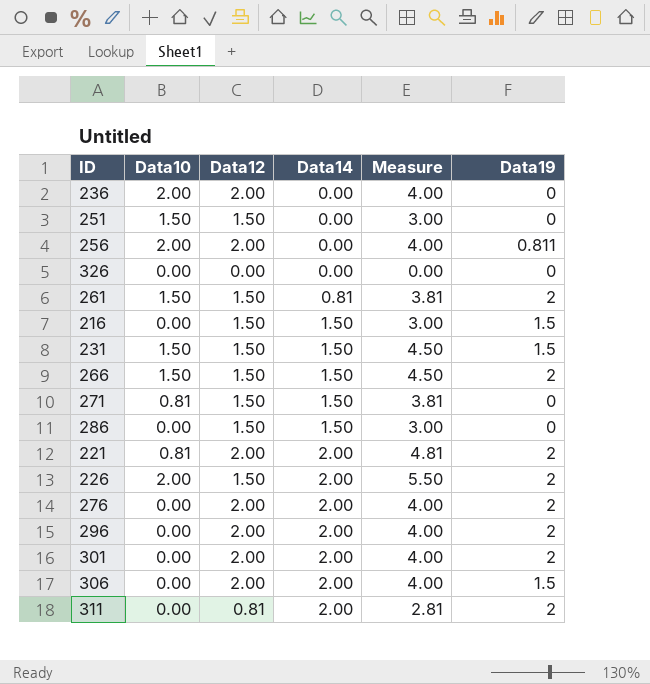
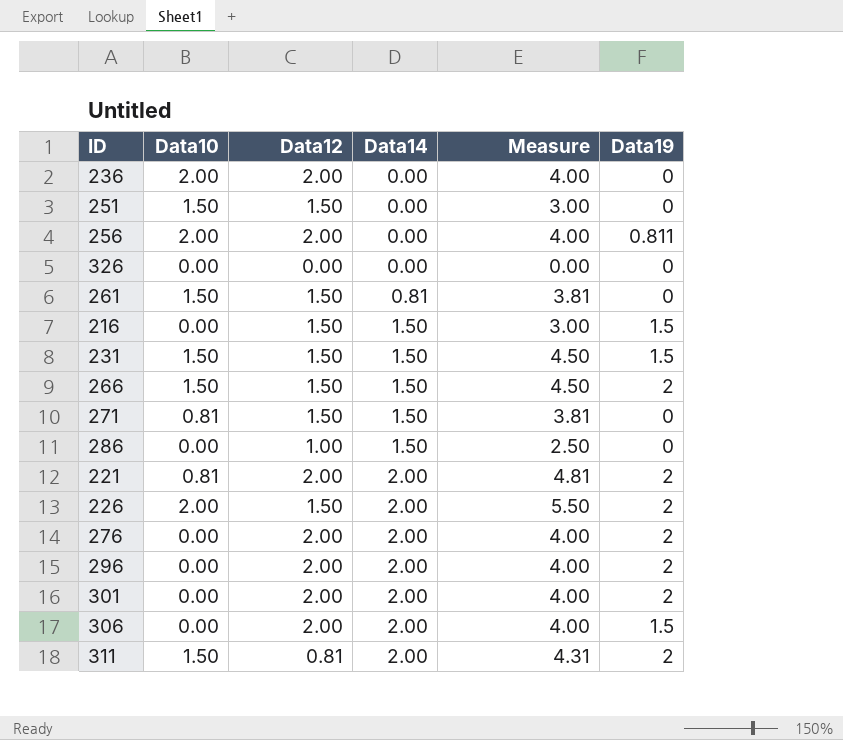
261 | Data19: 2 -> 0
286 | Data12: 1.50 -> 1.00
286 | Measure: 3.00 -> 2.50
311 | Data10: 0.00 -> 1.50
311 | Measure: 2.81 -> 4.31

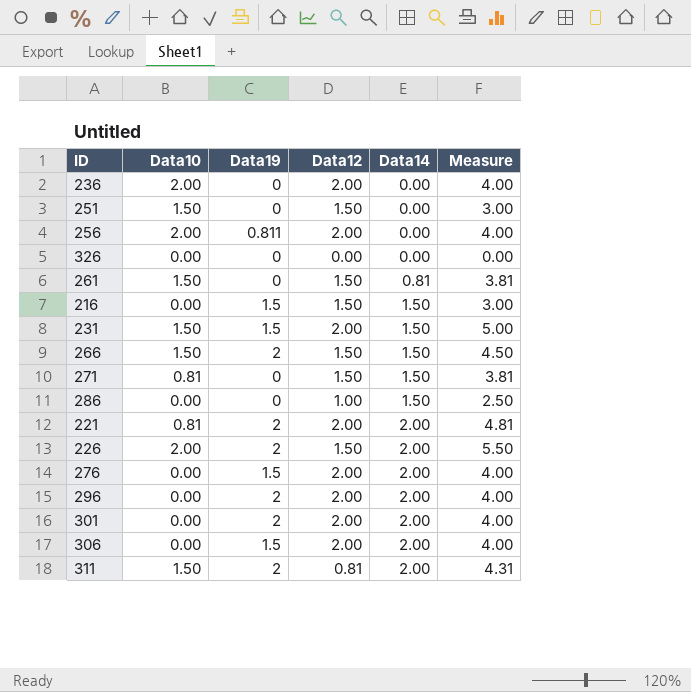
column Data19 | position: 6 -> 3
231 | Data12: 1.50 -> 2.00
231 | Measure: 4.50 -> 5.00
276 | Data19: 2 -> 1.5

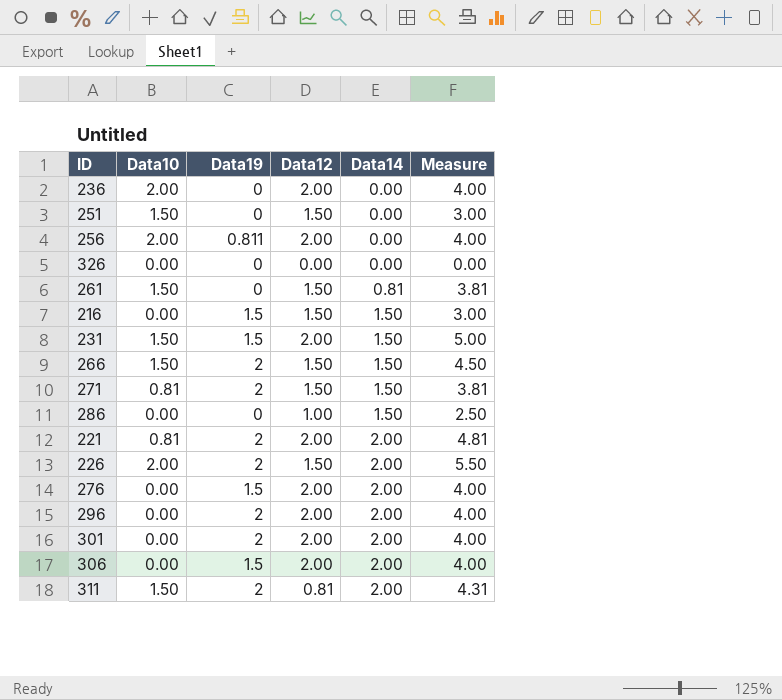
271 | Data19: 0 -> 2

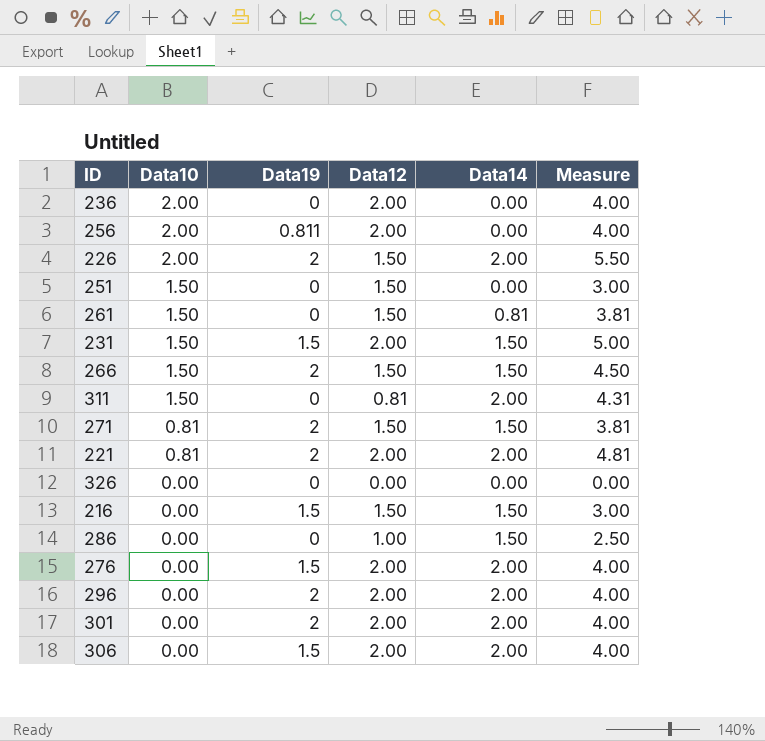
row order: Data14 ascending -> Data10 descending
311 | Data19: 2 -> 0

